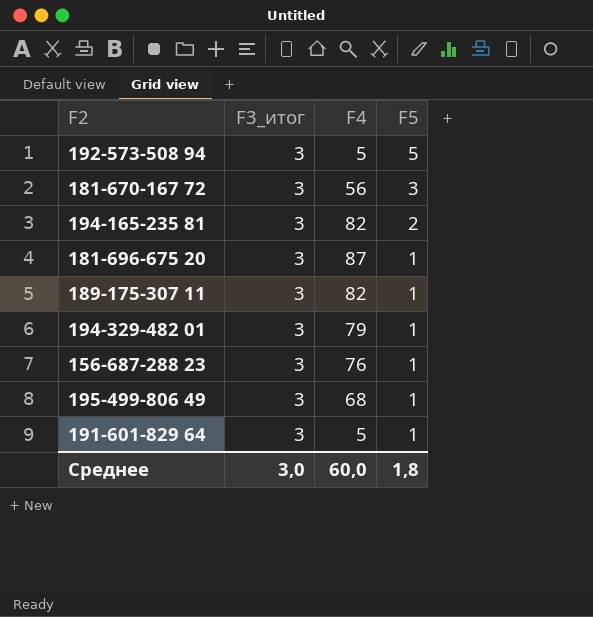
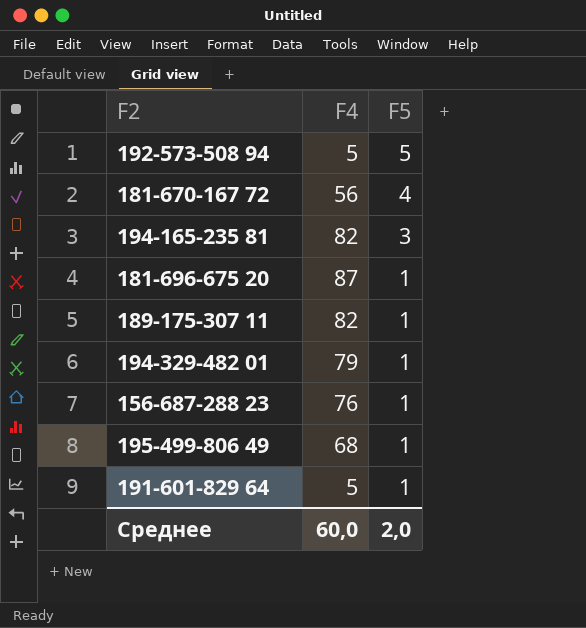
column F3_итог | position: 2 -> none
181-670-167 72 | F5: 3 -> 4
194-165-235 81 | F5: 2 -> 3
Среднее | F5: 1,8 -> 2,0

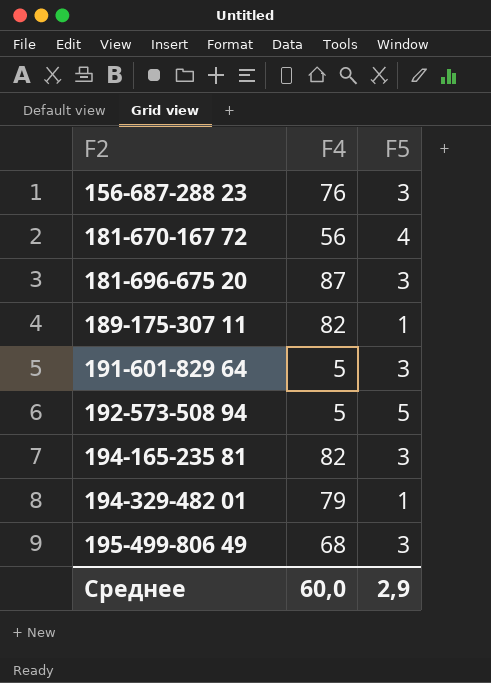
row order: F5 descending -> F2 ascending
156-687-288 23 | F5: 1 -> 3
181-696-675 20 | F5: 1 -> 3
191-601-829 64 | F5: 1 -> 3
195-499-806 49 | F5: 1 -> 3
Среднее | F5: 2,0 -> 2,9

